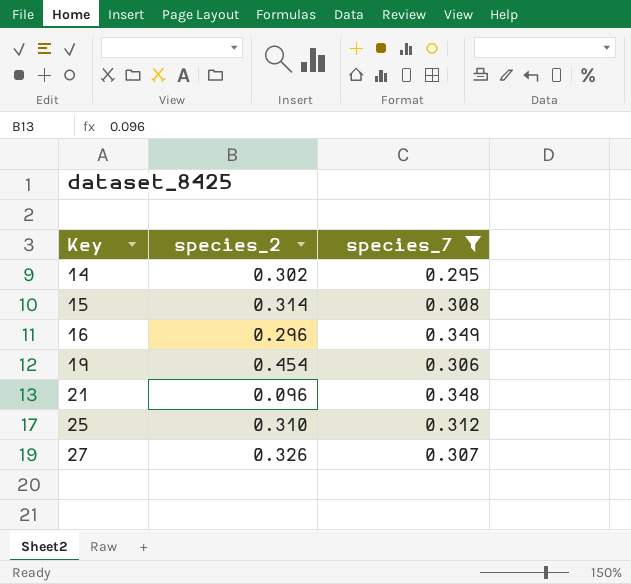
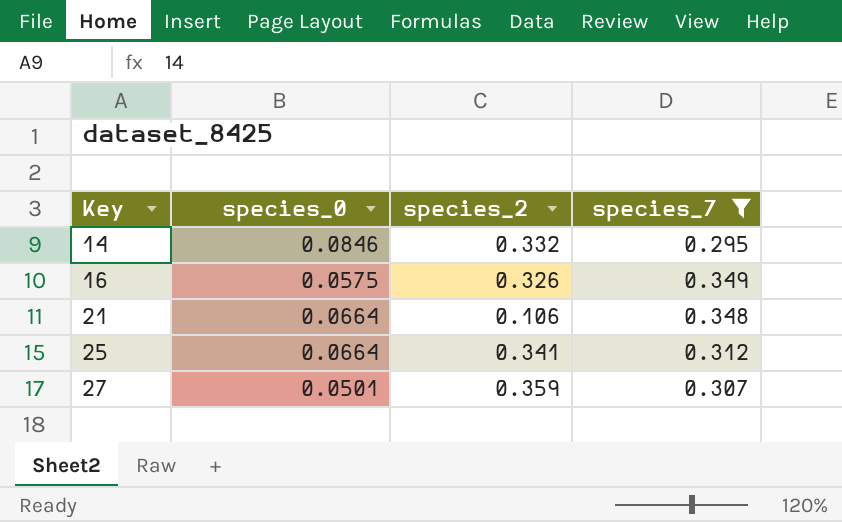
column species_0 | position: none -> 2
row 15: 0.314 | 0.308 -> none
row 19: 0.454 | 0.306 -> none
14 | species_2: 0.302 -> 0.332
16 | species_2: 0.296 -> 0.326
21 | species_2: 0.096 -> 0.106
25 | species_2: 0.310 -> 0.341
27 | species_2: 0.326 -> 0.359

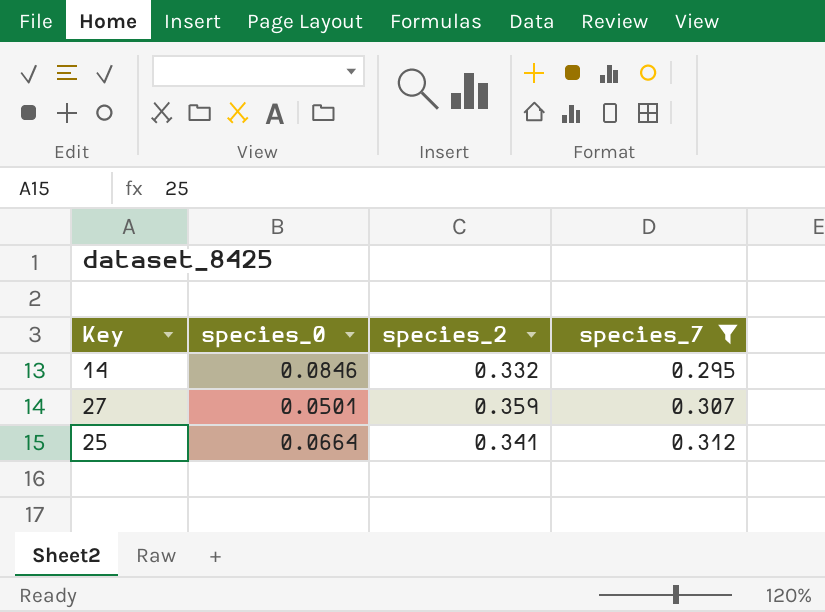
row order: Key ascending -> species_7 ascending
row 16: 0.0575 | 0.326 | 0.349 -> none
row 21: 0.0664 | 0.106 | 0.348 -> none

